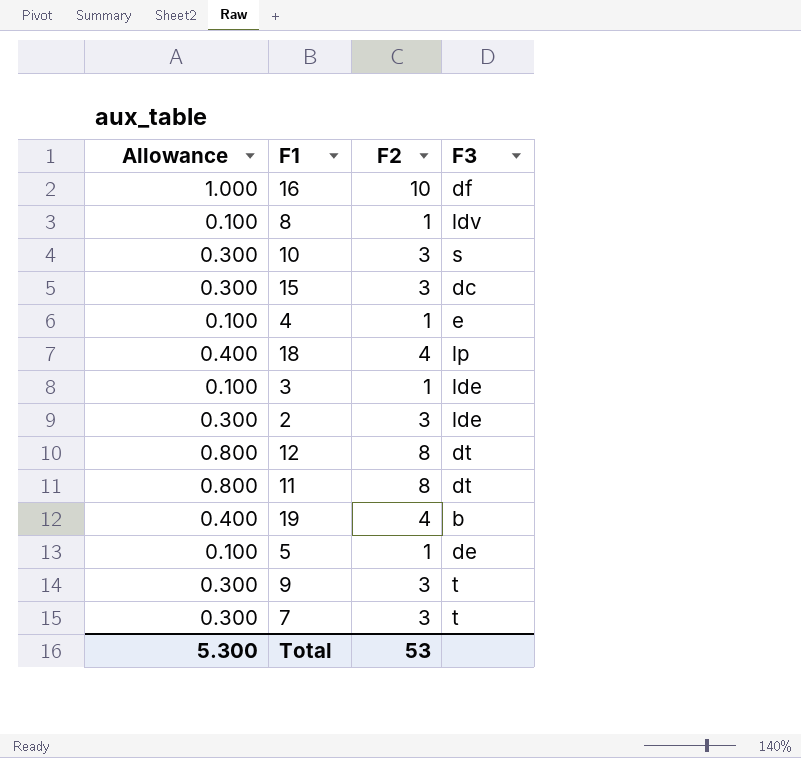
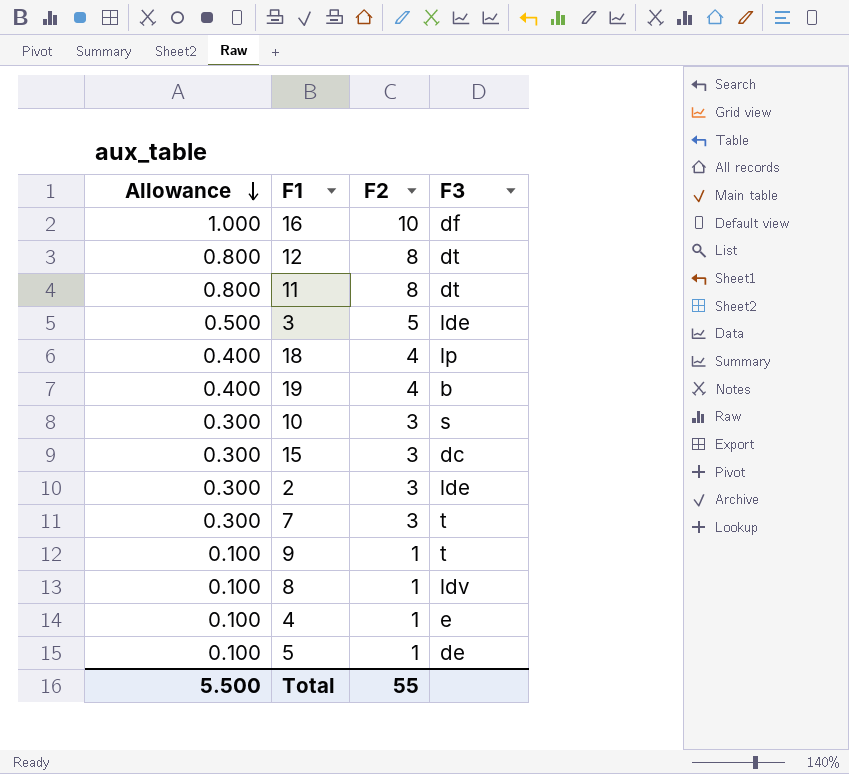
row order: none -> Allowance descending
3 | Allowance: 0.100 -> 0.500
3 | F2: 1 -> 5
9 | Allowance: 0.300 -> 0.100
9 | F2: 3 -> 1
Total | Allowance: 5.300 -> 5.500
Total | F2: 53 -> 55

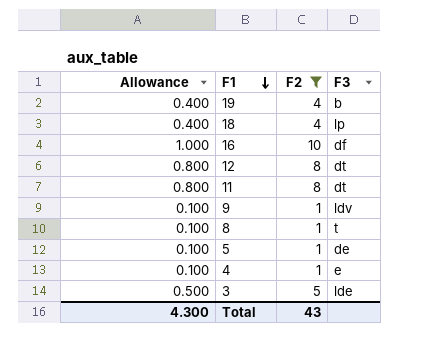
filter: none -> F2 != 3
row order: Allowance descending -> F1 descending
9 | F3: t -> ldv
8 | F3: ldv -> t
Total | Allowance: 5.500 -> 4.300
Total | F2: 55 -> 43

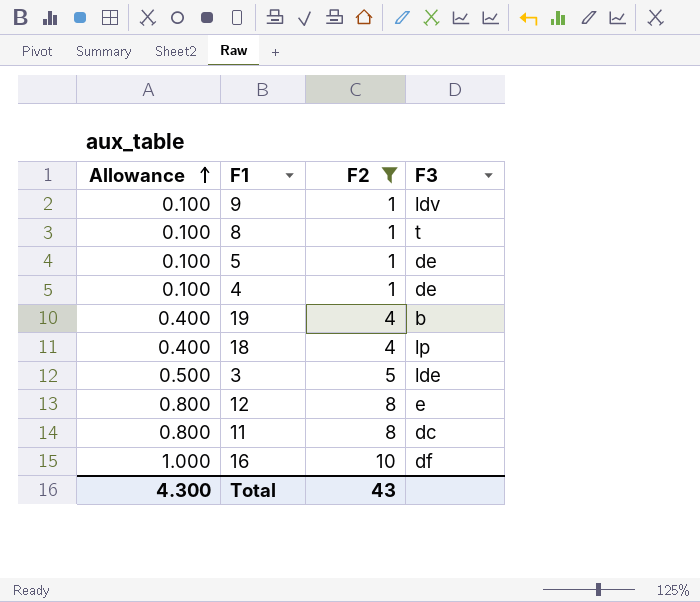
row order: F1 descending -> Allowance ascending
4 | F3: e -> de
12 | F3: dt -> e
11 | F3: dt -> dc

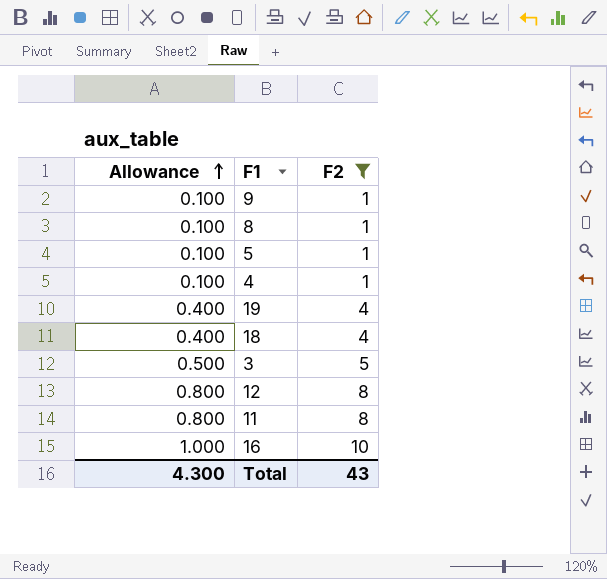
column F3 | position: 4 -> none

